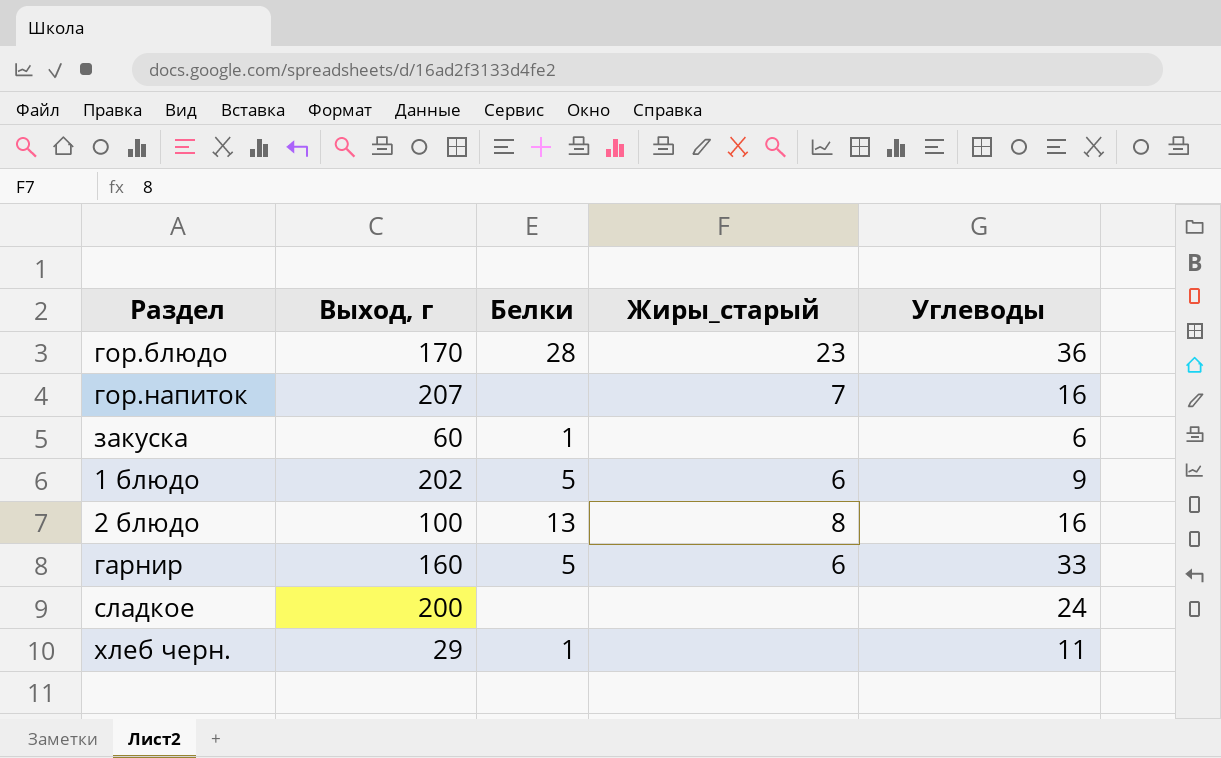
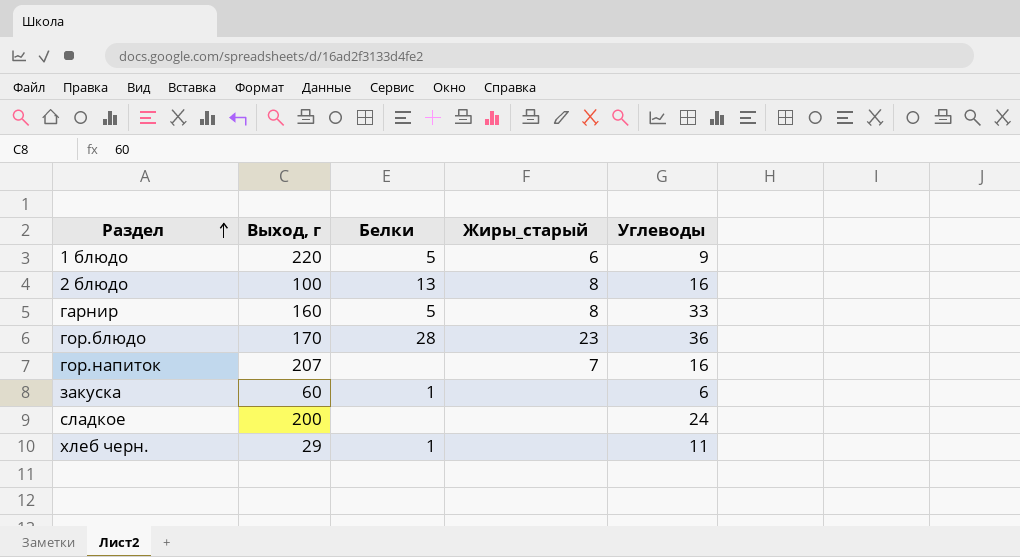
row order: none -> Раздел ascending
1 блюдо | Выход, г: 202 -> 220
гарнир | Жиры_старый: 6 -> 8

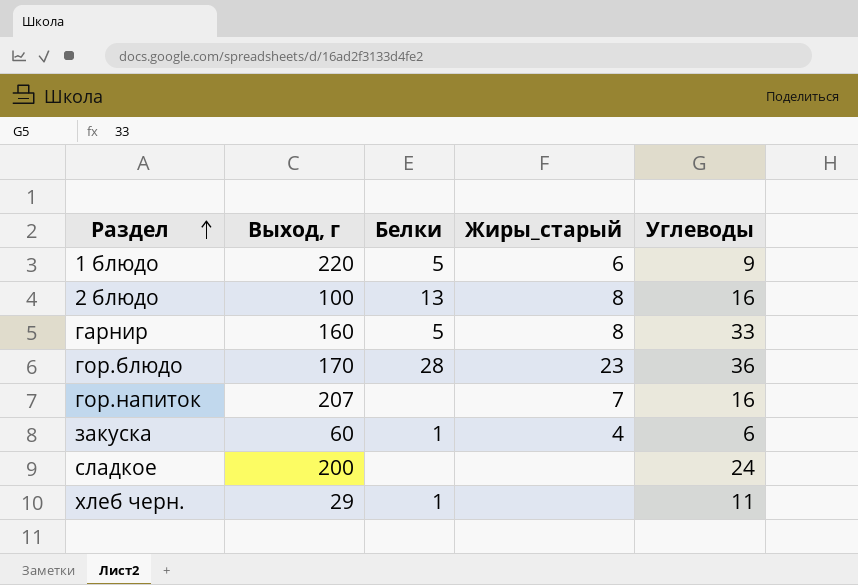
закуска | Жиры_старый: none -> 4

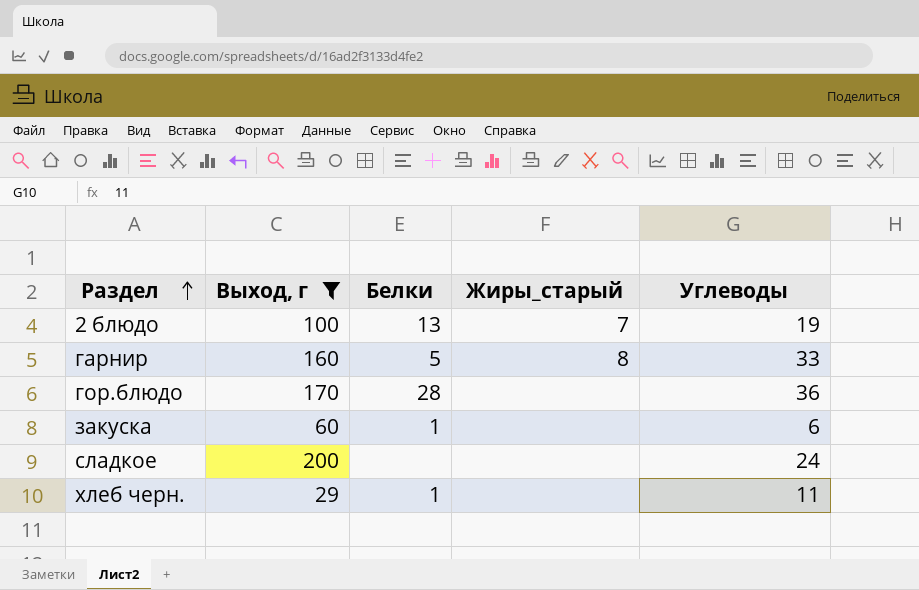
filter: none -> Выход, г <= 200
2 блюдо | Жиры_старый: 8 -> 7
2 блюдо | Углеводы: 16 -> 19
гор.блюдо | Жиры_старый: 23 -> none
закуска | Жиры_старый: 4 -> none

